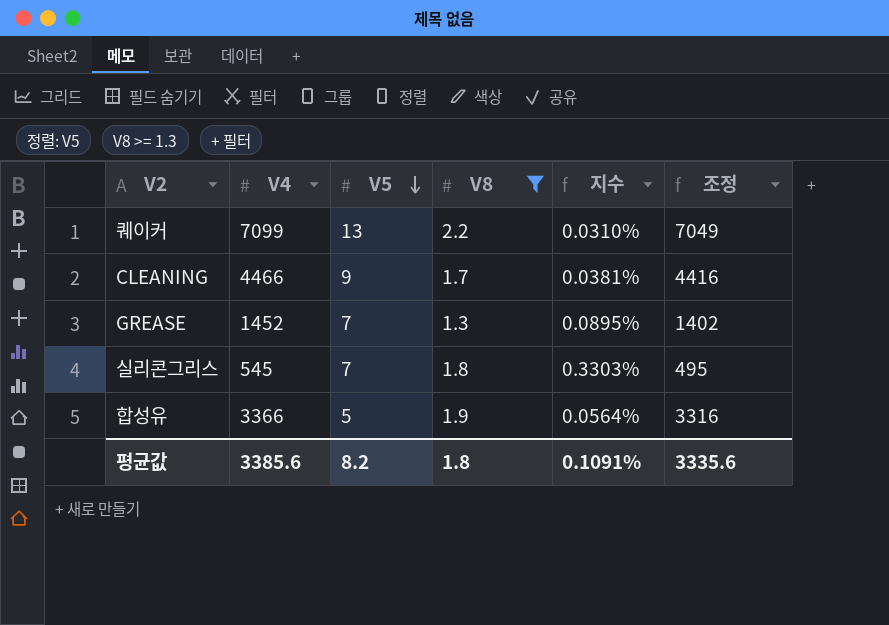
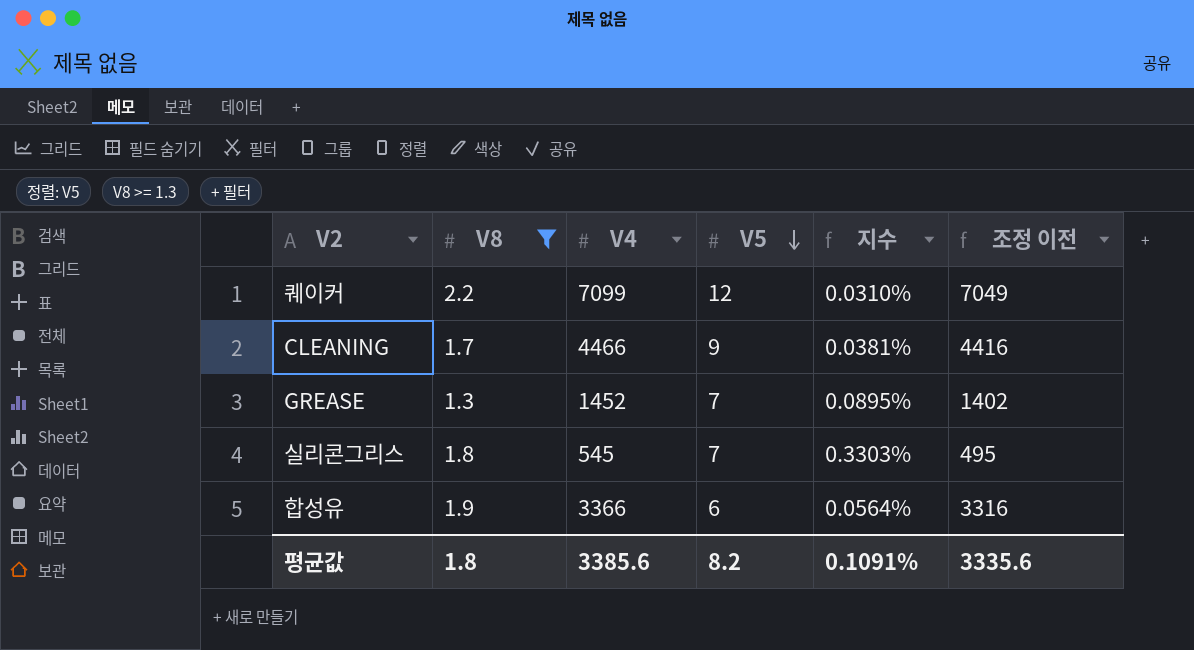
column V8 | position: 4 -> 2
column name: 조정 -> 조정 이전
퀘이커 | V5: 13 -> 12
합성유 | V5: 5 -> 6

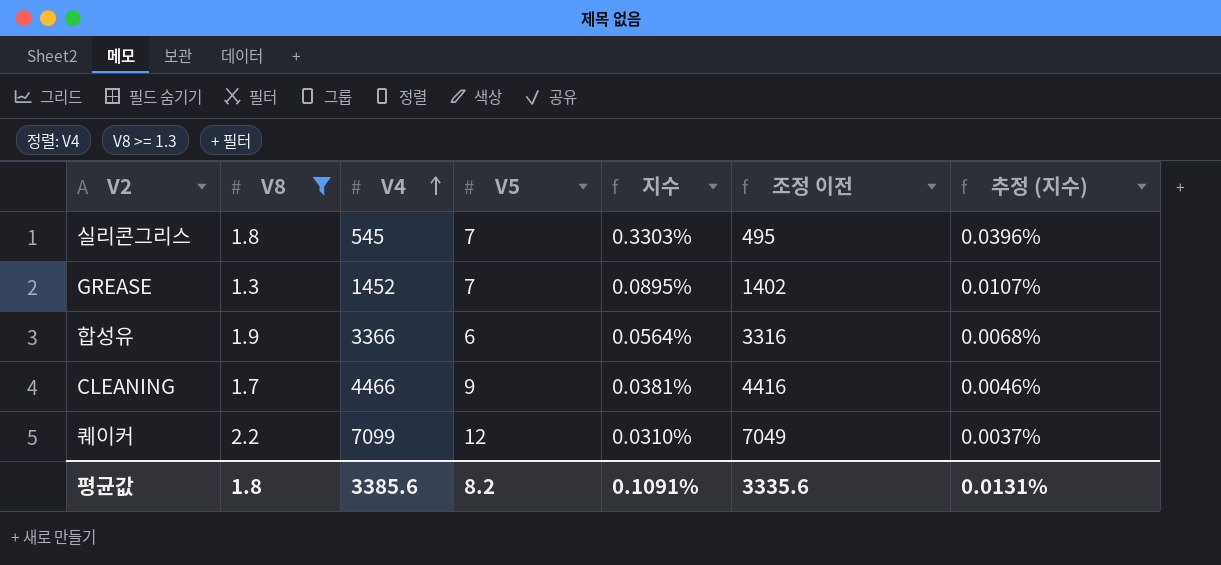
row order: V5 descending -> V4 ascending
column 추정 (지수) | formula: none -> [지수] * 0.12

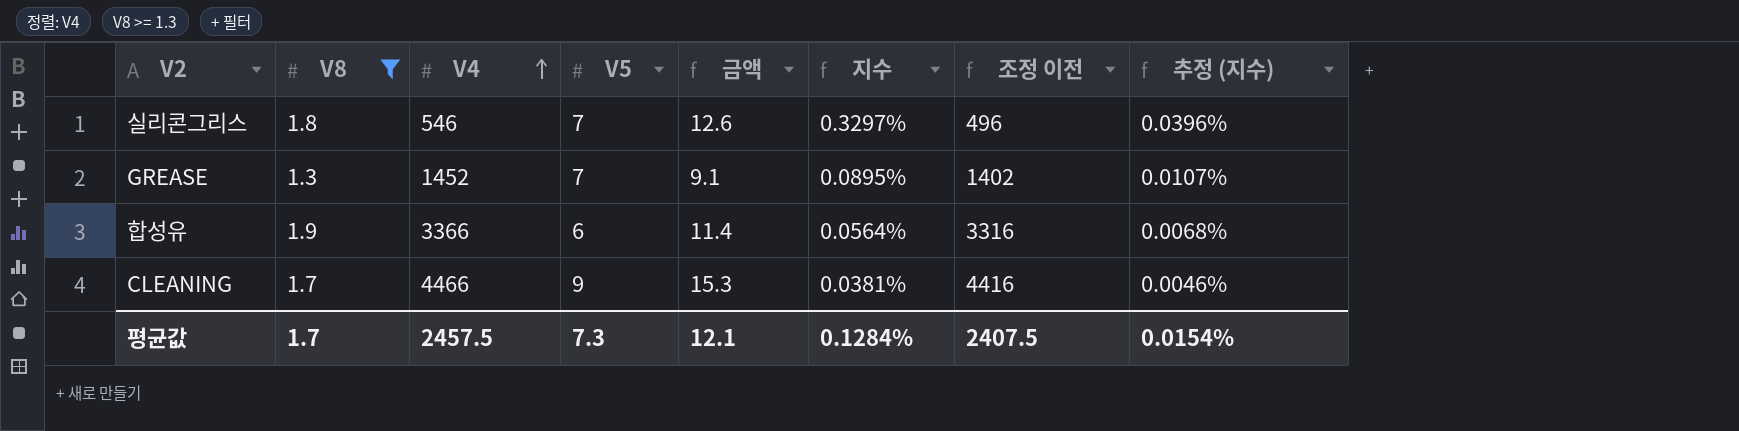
column 금액 | formula: none -> [V8] * [V5]
row 퀘이커: 2.2 | 7099 | 12 | 0.0310% | 7049 | 0.0037% -> none
실리콘그리스 | V4: 545 -> 546
실리콘그리스 | 지수: 0.3303% -> 0.3297%
실리콘그리스 | 조정 이전: 495 -> 496
평균값 | V8: 1.8 -> 1.7
평균값 | V4: 3385.6 -> 2457.5
평균값 | V5: 8.2 -> 7.3
평균값 | 지수: 0.1091% -> 0.1284%
평균값 | 조정 이전: 3335.6 -> 2407.5
평균값 | 추정 (지수): 0.0131% -> 0.0154%

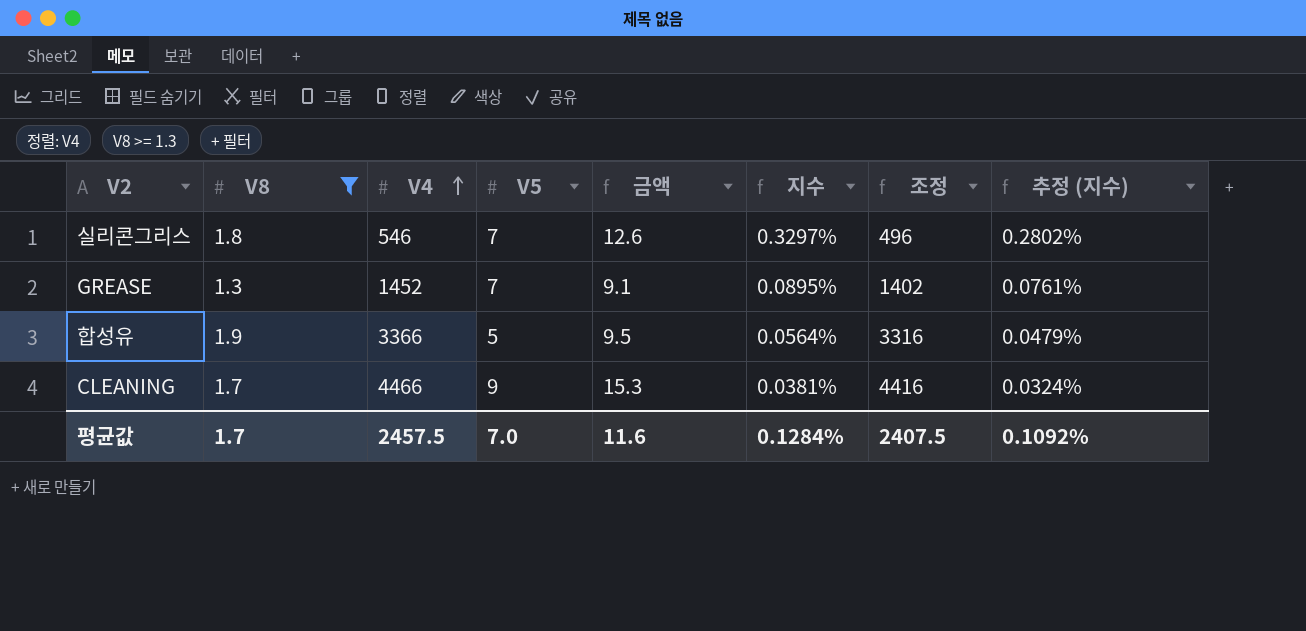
column name: 조정 이전 -> 조정
column 추정 (지수) | formula: [지수] * 0.12 -> [지수] * 0.85
합성유 | V5: 6 -> 5
합성유 | 금액: 11.4 -> 9.5
평균값 | V5: 7.3 -> 7.0
평균값 | 금액: 12.1 -> 11.6
평균값 | 추정 (지수): 0.0154% -> 0.1092%

